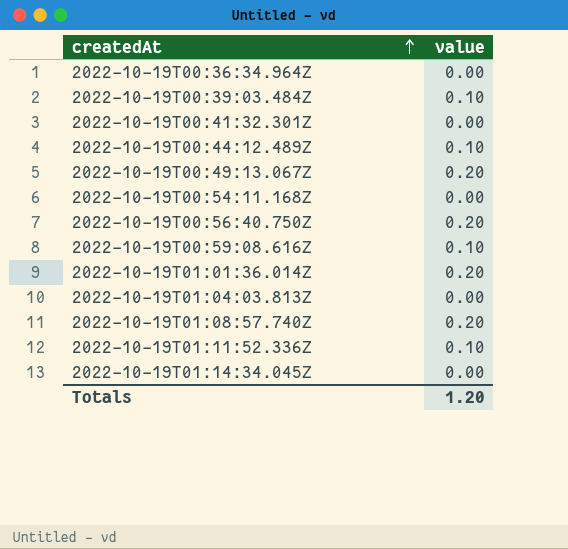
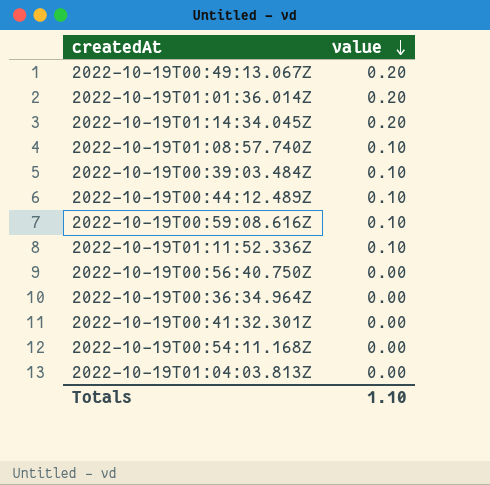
row order: createdAt ascending -> value descending
2022-10-19T01:14:34.045Z | value: 0.00 -> 0.20
2022-10-19T01:08:57.740Z | value: 0.20 -> 0.10
2022-10-19T00:56:40.750Z | value: 0.20 -> 0.00
Totals | value: 1.20 -> 1.10

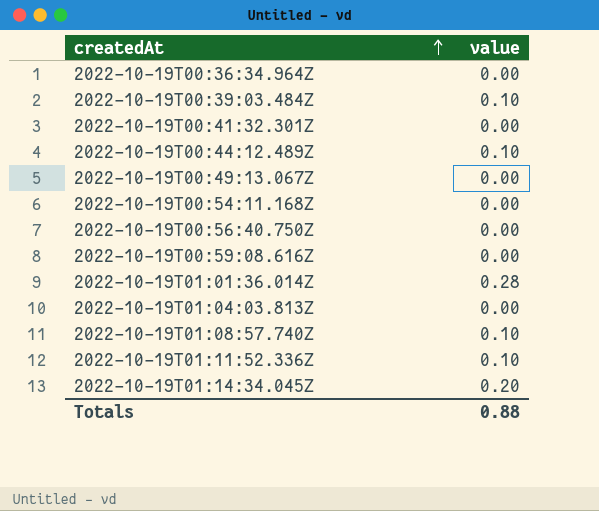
row order: value descending -> createdAt ascending
2022-10-19T00:49:13.067Z | value: 0.20 -> 0.00
2022-10-19T00:59:08.616Z | value: 0.10 -> 0.00
2022-10-19T01:01:36.014Z | value: 0.20 -> 0.28
Totals | value: 1.10 -> 0.88

